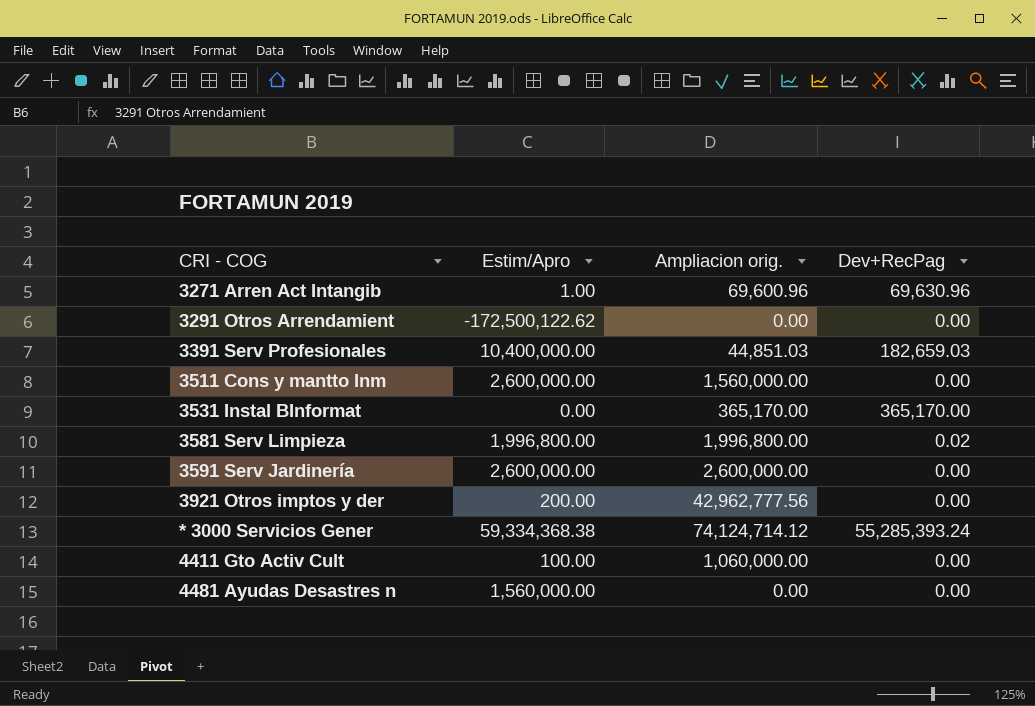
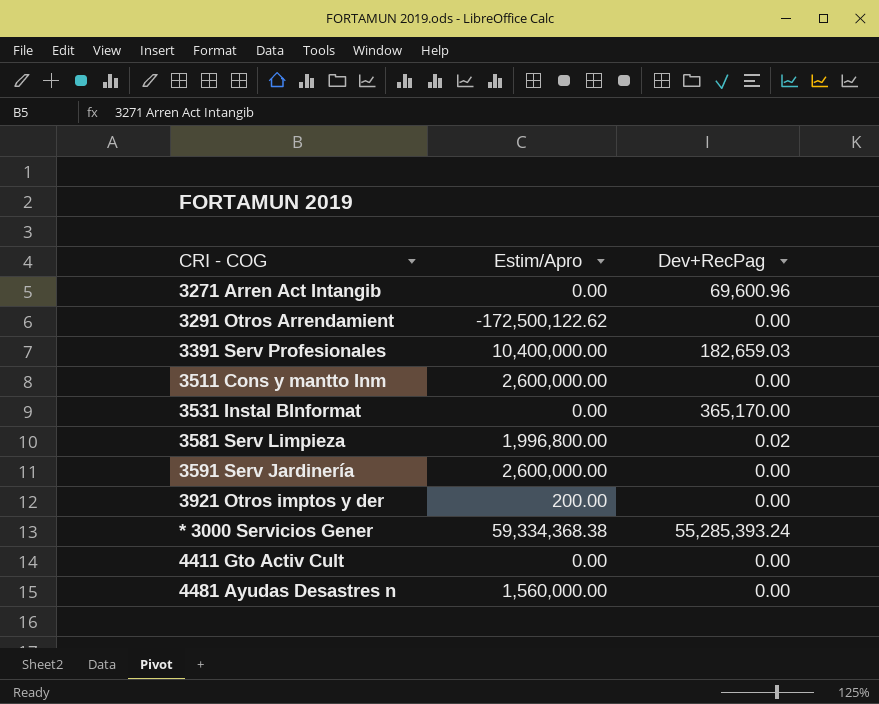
column Ampliacion orig. | position: 3 -> none
3271 Arren Act Intangib | Estim/Apro: 1.00 -> 0.00
3271 Arren Act Intangib | Dev+RecPag: 69,630.96 -> 69,600.96
4411 Gto Activ Cult | Estim/Apro: 100.00 -> 0.00

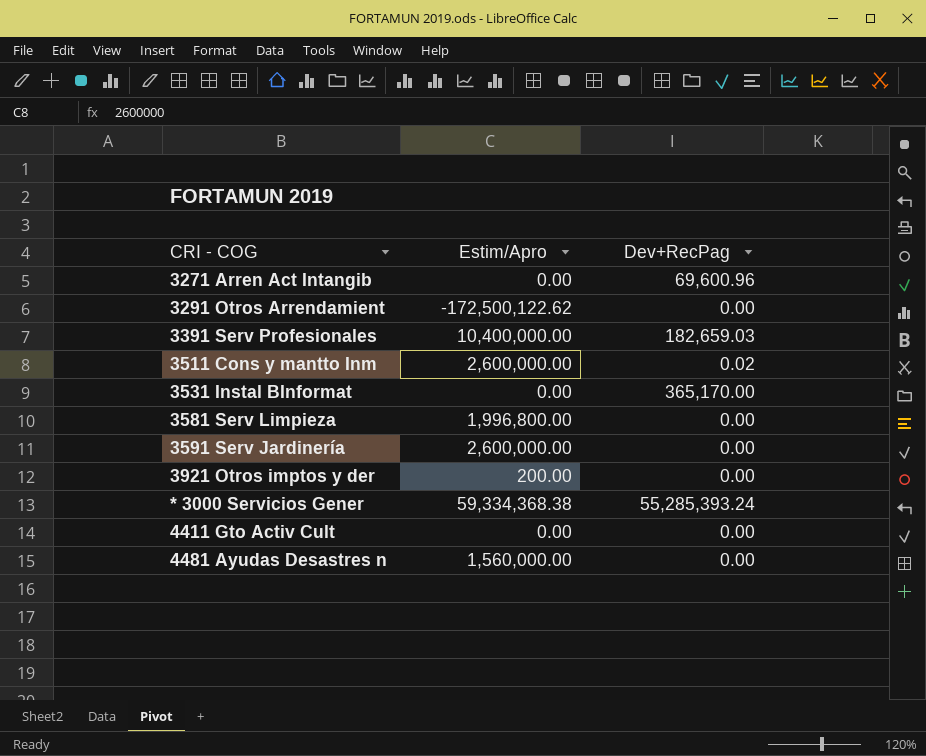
3511 Cons y mantto Inm | Dev+RecPag: 0.00 -> 0.02
3581 Serv Limpieza | Dev+RecPag: 0.02 -> 0.00

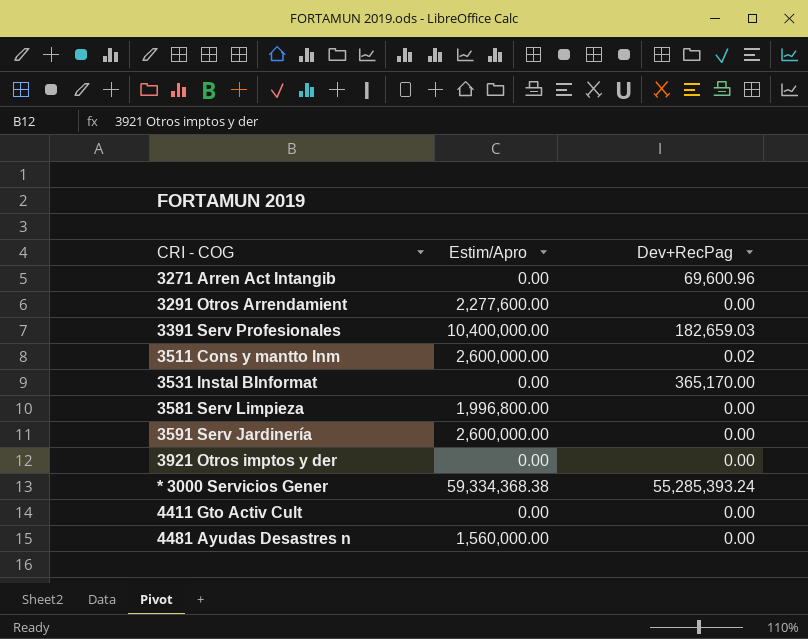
3291 Otros Arrendamient | Estim/Apro: -172,500,122.62 -> 2,277,600.00
3921 Otros imptos y der | Estim/Apro: 200.00 -> 0.00

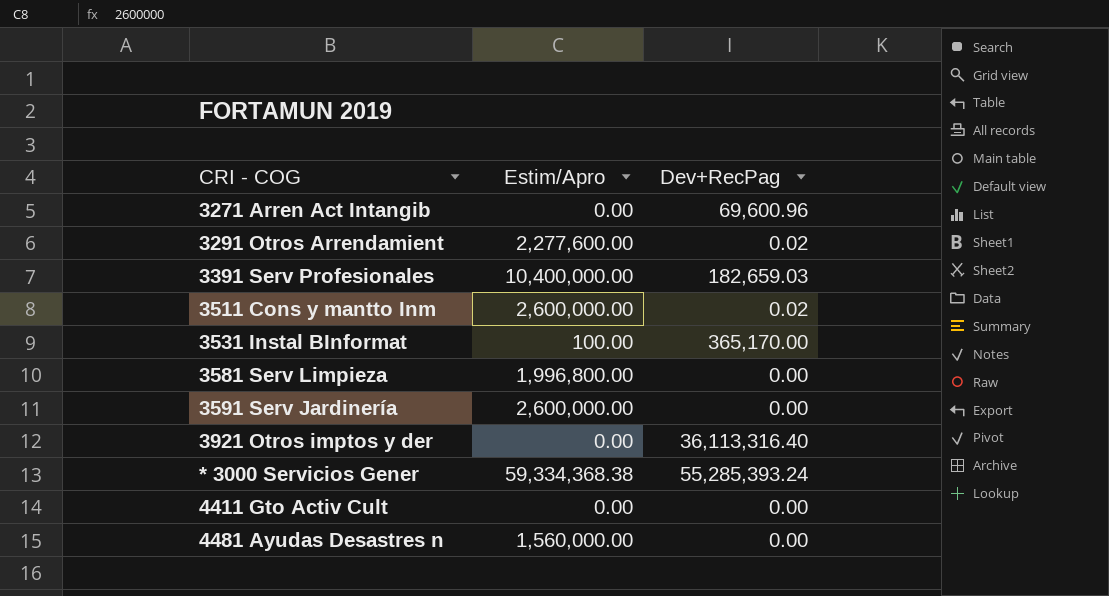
3291 Otros Arrendamient | Dev+RecPag: 0.00 -> 0.02
3531 Instal BInformat | Estim/Apro: 0.00 -> 100.00
3921 Otros imptos y der | Dev+RecPag: 0.00 -> 36,113,316.40

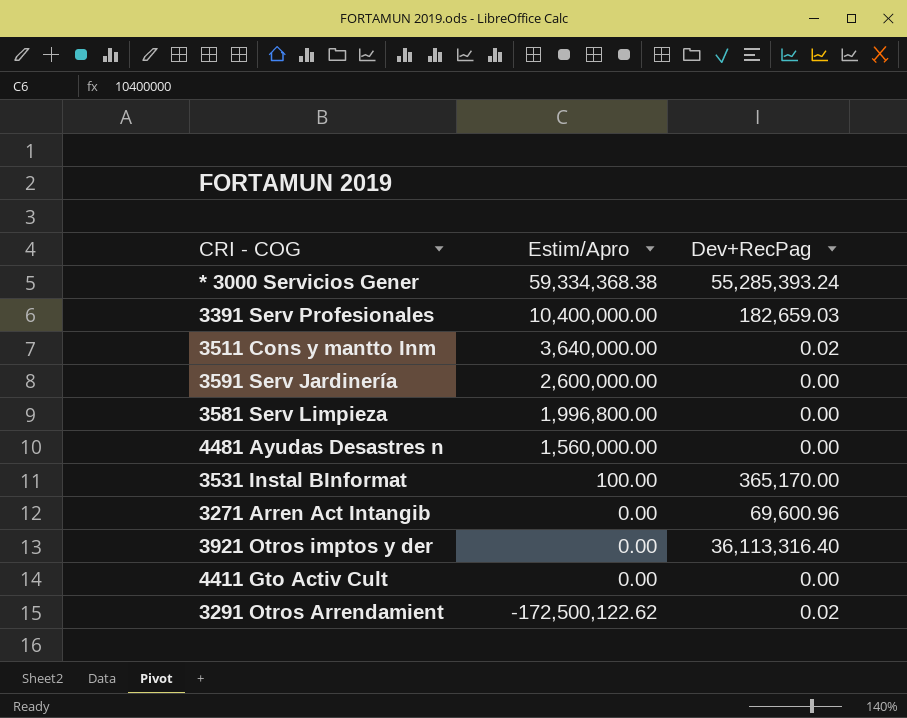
row order: none -> Estim/Apro descending
3511 Cons y mantto Inm | Estim/Apro: 2,600,000.00 -> 3,640,000.00
3291 Otros Arrendamient | Estim/Apro: 2,277,600.00 -> -172,500,122.62

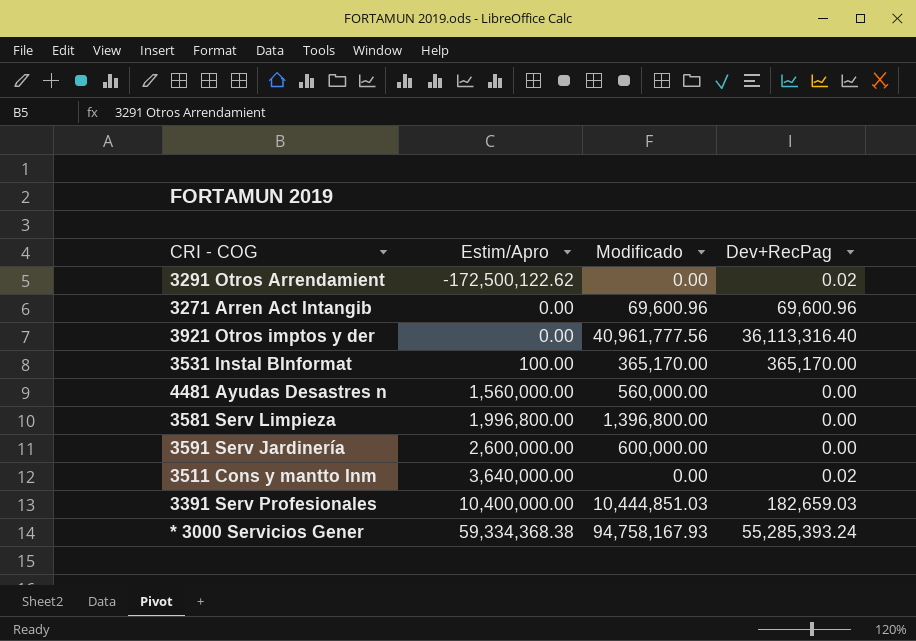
row order: Estim/Apro descending -> Estim/Apro ascending
column Modificado | position: none -> 3
row 4411 Gto Activ Cult: 0.00 | 0.00 -> none

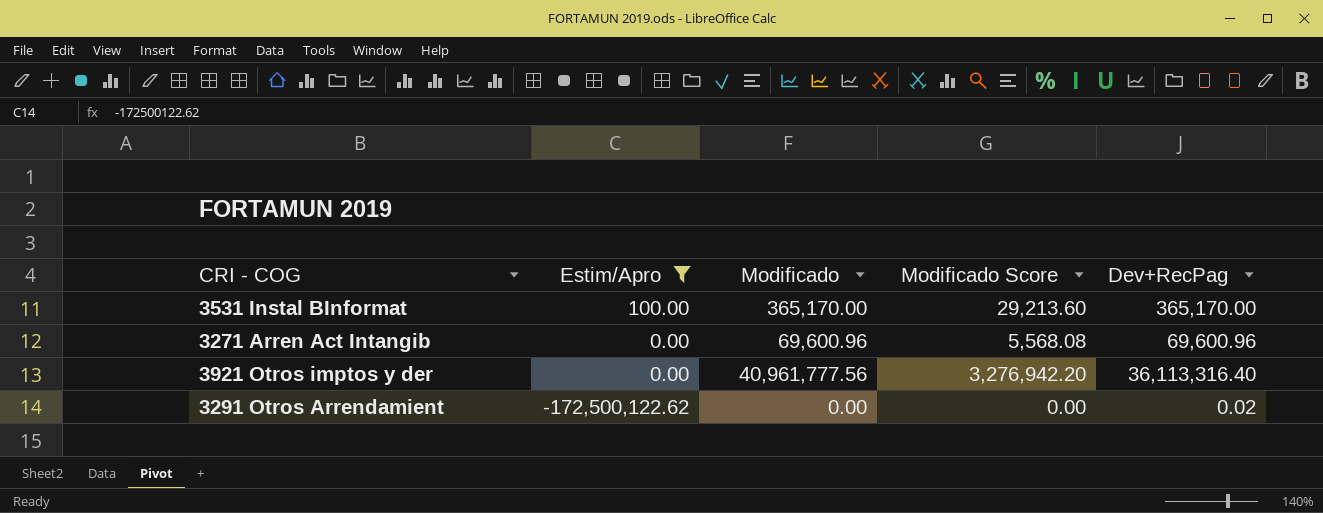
filter: none -> Estim/Apro <= 100.00
row order: Estim/Apro ascending -> Estim/Apro descending
column Modificado Score | formula: none -> [Modificado] * 0.08

